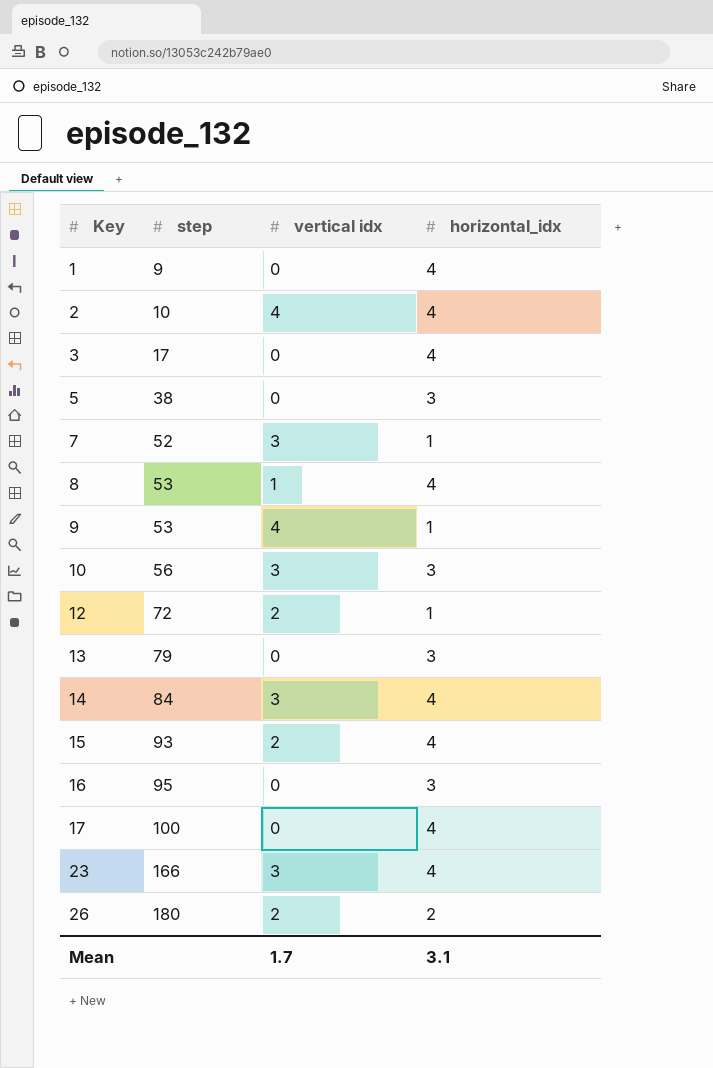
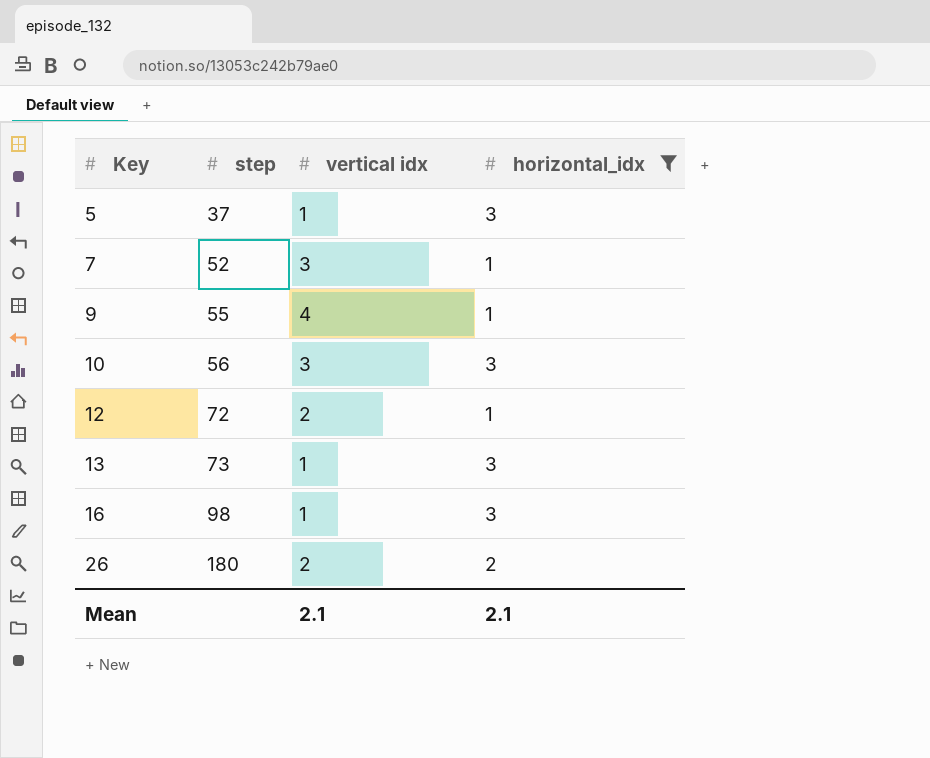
filter: none -> horizontal_idx != 4
5 | step: 38 -> 37
5 | vertical idx: 0 -> 1
9 | step: 53 -> 55
13 | step: 79 -> 73
13 | vertical idx: 0 -> 1
16 | step: 95 -> 98
16 | vertical idx: 0 -> 1
Mean | vertical idx: 1.7 -> 2.1
Mean | horizontal_idx: 3.1 -> 2.1

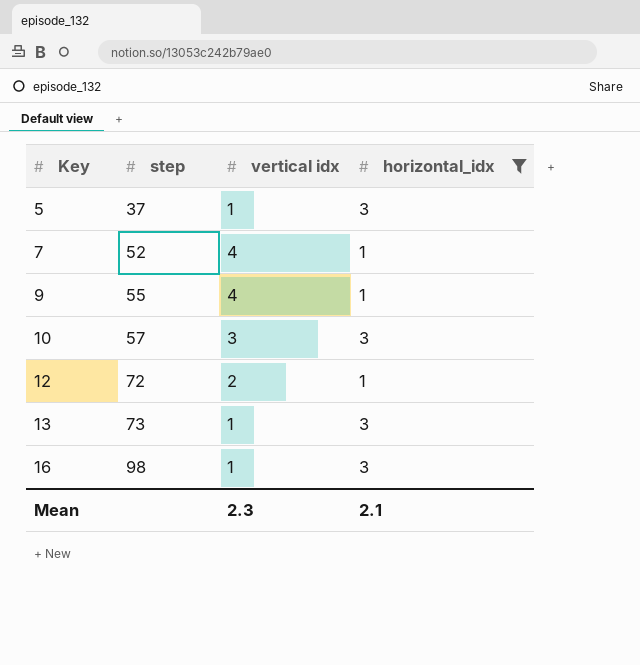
row 26: 180 | 2 | 2 -> none
7 | vertical idx: 3 -> 4
10 | step: 56 -> 57
Mean | vertical idx: 2.1 -> 2.3

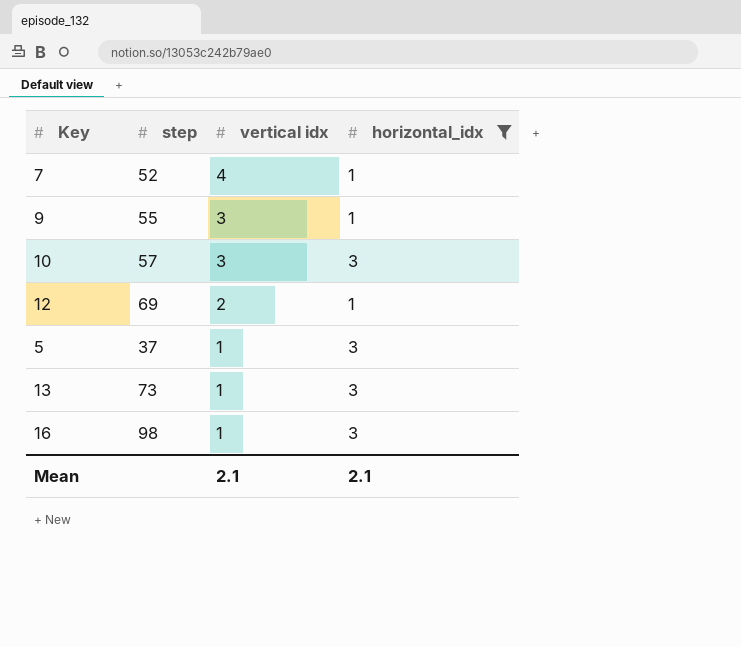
row order: Key ascending -> vertical idx descending
9 | vertical idx: 4 -> 3
12 | step: 72 -> 69
Mean | vertical idx: 2.3 -> 2.1

